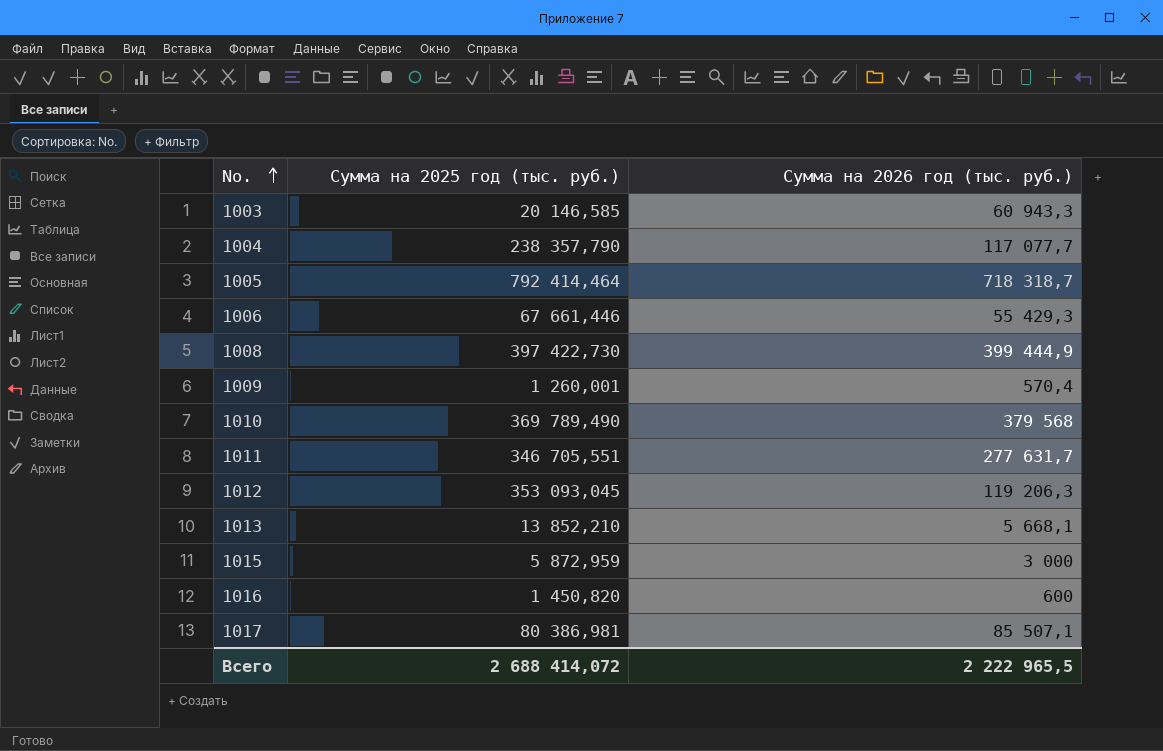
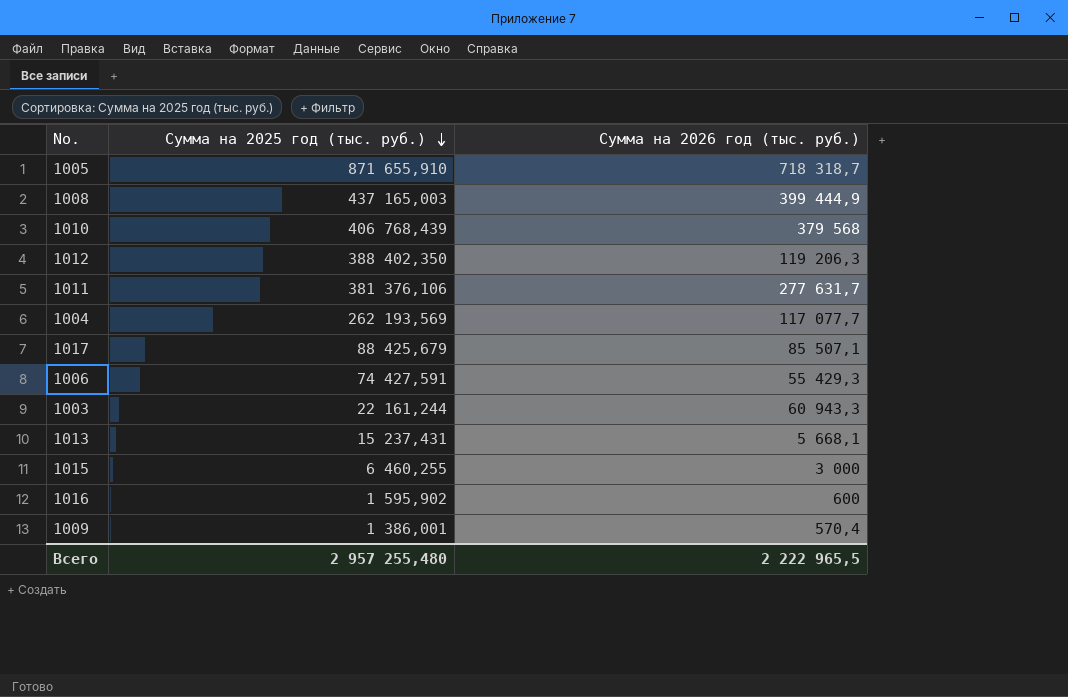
row order: No. ascending -> Сумма на 2025 год (тыс. руб.) descending
1005 | Сумма на 2025 год (тыс. руб.): 792 414,464 -> 871 655,910
1008 | Сумма на 2025 год (тыс. руб.): 397 422,730 -> 437 165,003
1010 | Сумма на 2025 год (тыс. руб.): 369 789,490 -> 406 768,439
1012 | Сумма на 2025 год (тыс. руб.): 353 093,045 -> 388 402,350
1011 | Сумма на 2025 год (тыс. руб.): 346 705,551 -> 381 376,106
1004 | Сумма на 2025 год (тыс. руб.): 238 357,790 -> 262 193,569
1017 | Сумма на 2025 год (тыс. руб.): 80 386,981 -> 88 425,679
1006 | Сумма на 2025 год (тыс. руб.): 67 661,446 -> 74 427,591
1003 | Сумма на 2025 год (тыс. руб.): 20 146,585 -> 22 161,244
1013 | Сумма на 2025 год (тыс. руб.): 13 852,210 -> 15 237,431
1015 | Сумма на 2025 год (тыс. руб.): 5 872,959 -> 6 460,255
1016 | Сумма на 2025 год (тыс. руб.): 1 450,820 -> 1 595,902
1009 | Сумма на 2025 год (тыс. руб.): 1 260,001 -> 1 386,001
Всего | Сумма на 2025 год (тыс. руб.): 2 688 414,072 -> 2 957 255,480

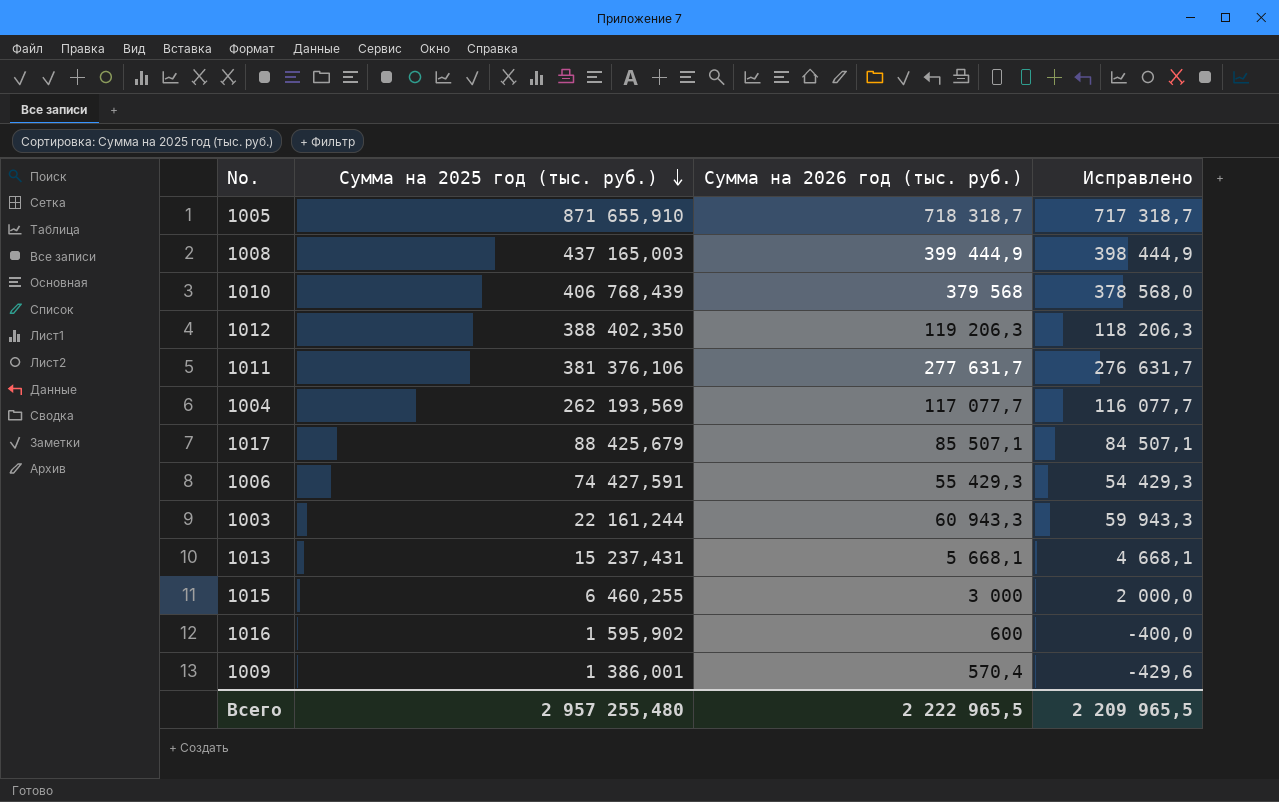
column Исправлено | formula: none -> [Сумма на 2026 год (тыс. руб.)] - 1000

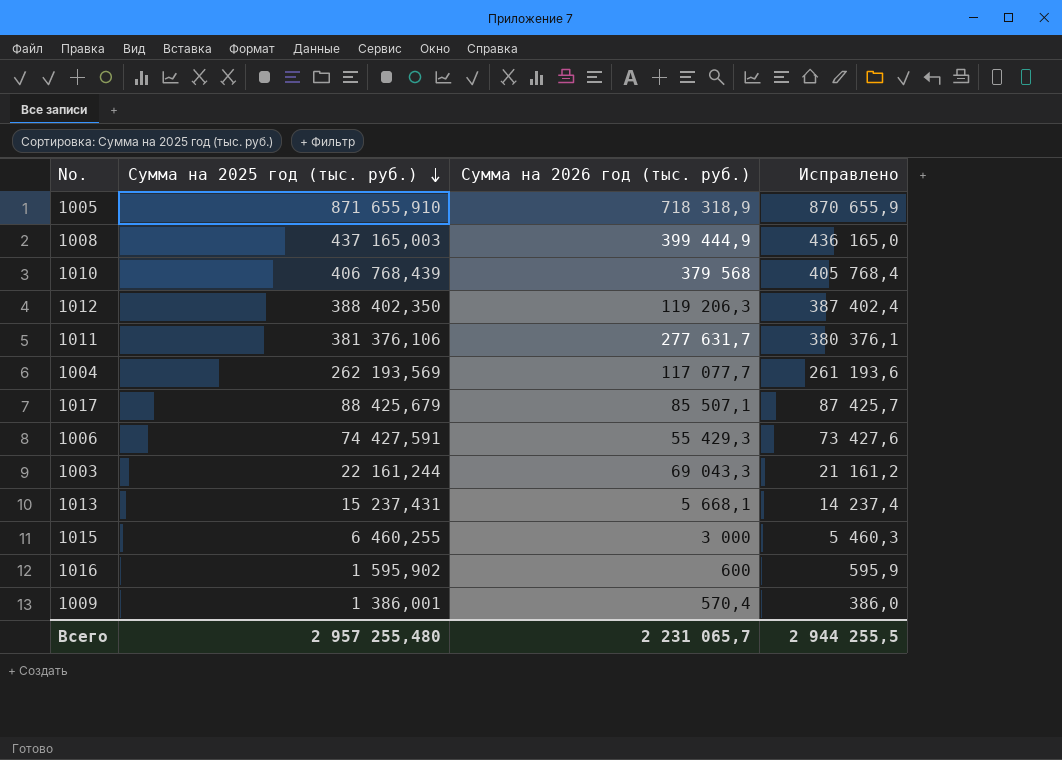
column Исправлено | formula: [Сумма на 2026 год (тыс. руб.)] - 1000 -> [Сумма на 2025 год (тыс. руб.)] - 1000
1005 | Сумма на 2026 год (тыс. руб.): 718 318,7 -> 718 318,9
1003 | Сумма на 2026 год (тыс. руб.): 60 943,3 -> 69 043,3
Всего | Сумма на 2026 год (тыс. руб.): 2 222 965,5 -> 2 231 065,7
Всего | Исправлено: 2 209 965,5 -> 2 944 255,5

